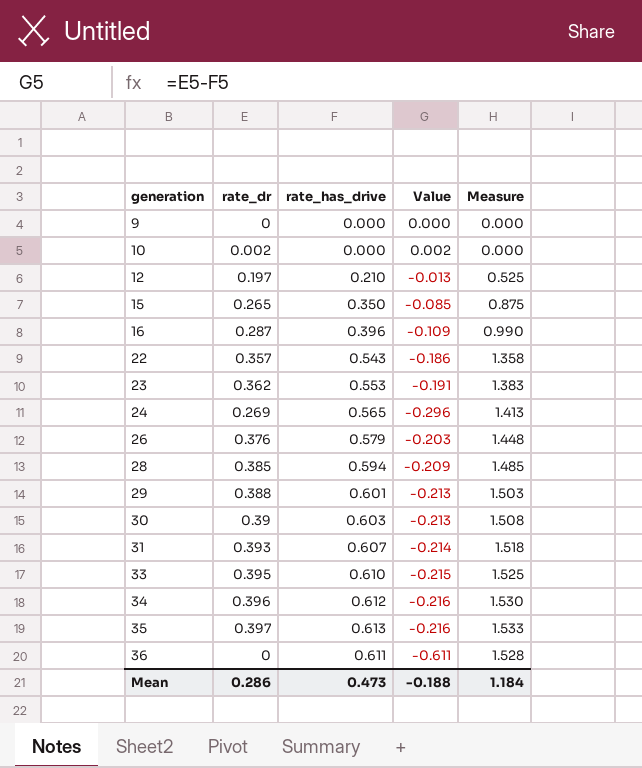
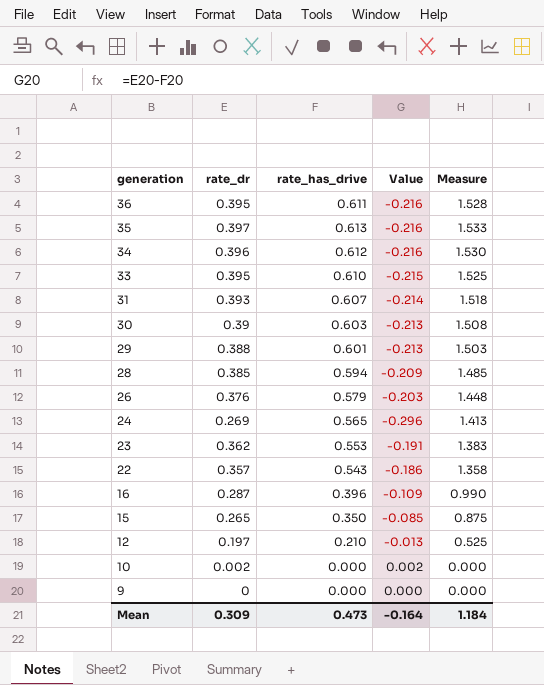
row order: generation ascending -> generation descending
36 | rate_dr: 0 -> 0.395
36 | Value: -0.611 -> -0.216
Mean | rate_dr: 0.286 -> 0.309
Mean | Value: -0.188 -> -0.164

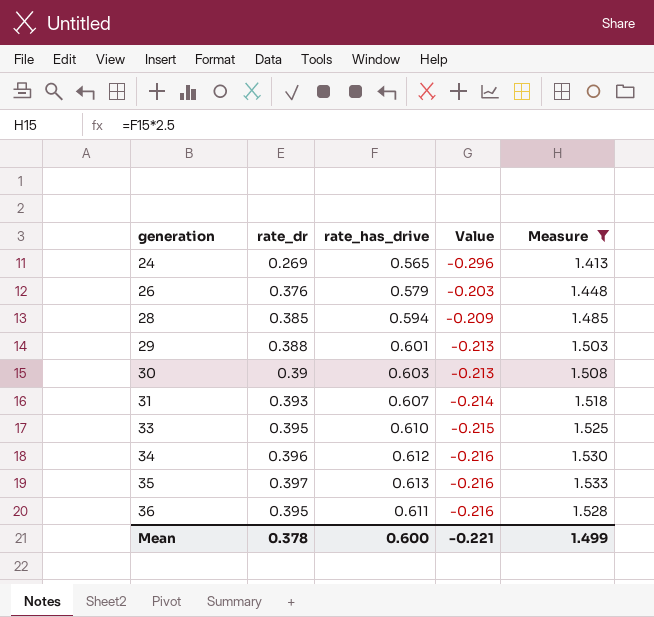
filter: none -> Measure >= 1.413
row order: generation descending -> generation ascending
Mean | rate_dr: 0.309 -> 0.378
Mean | rate_has_drive: 0.473 -> 0.600
Mean | Value: -0.164 -> -0.221
Mean | Measure: 1.184 -> 1.499

